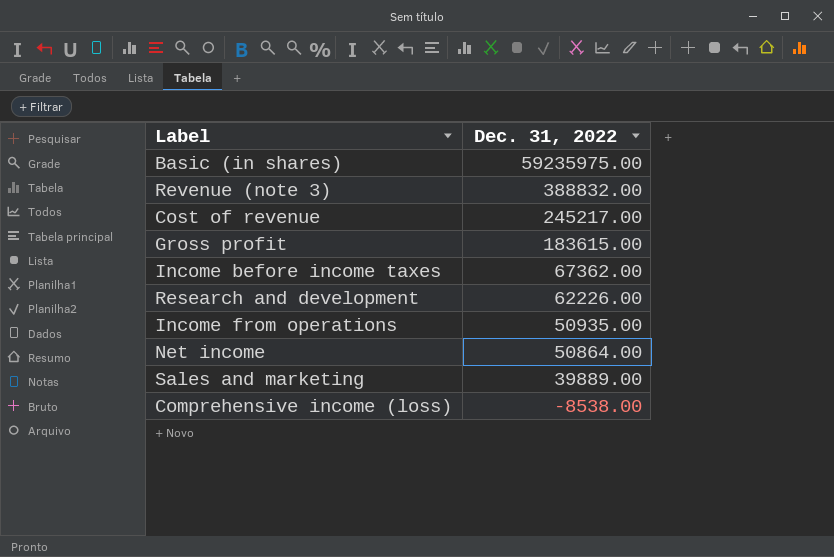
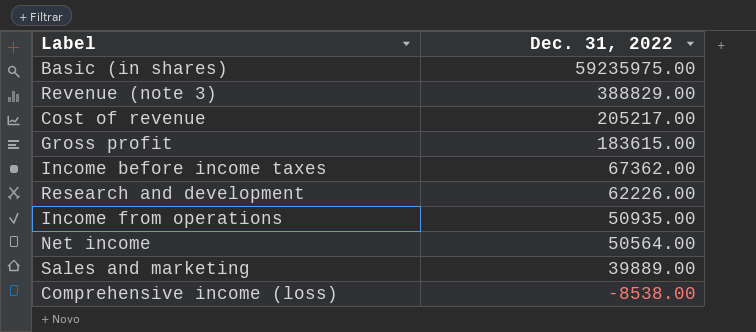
Revenue (note 3) | Dec. 31, 2022: 388832.00 -> 388829.00
Cost of revenue | Dec. 31, 2022: 245217.00 -> 205217.00
Net income | Dec. 31, 2022: 50864.00 -> 50564.00

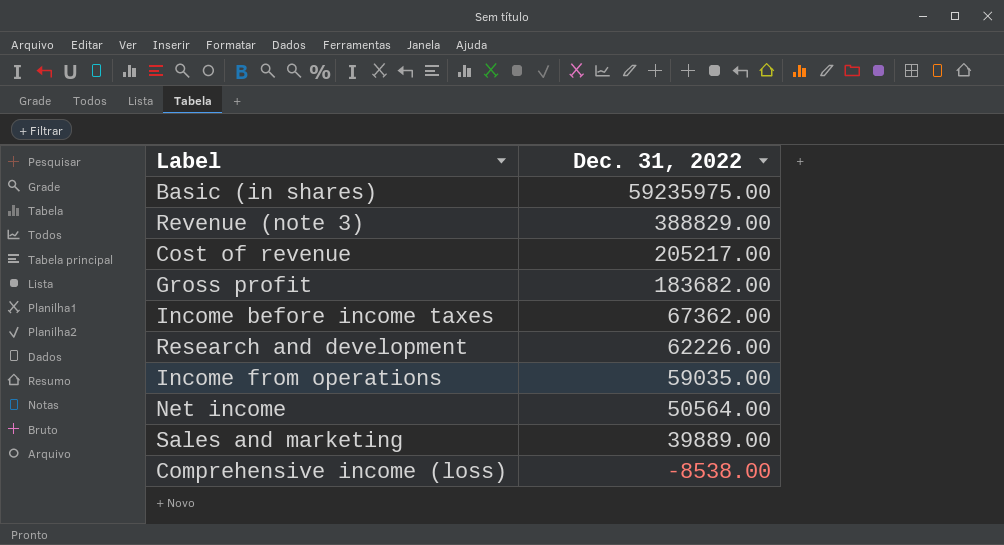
Gross profit | Dec. 31, 2022: 183615.00 -> 183682.00
Income from operations | Dec. 31, 2022: 50935.00 -> 59035.00

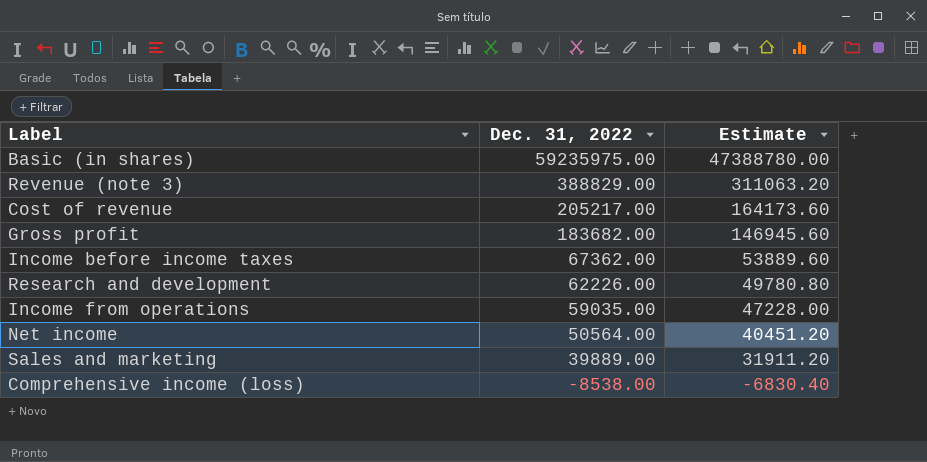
column Estimate | formula: none -> [Dec. 31, 2022] * 0.8

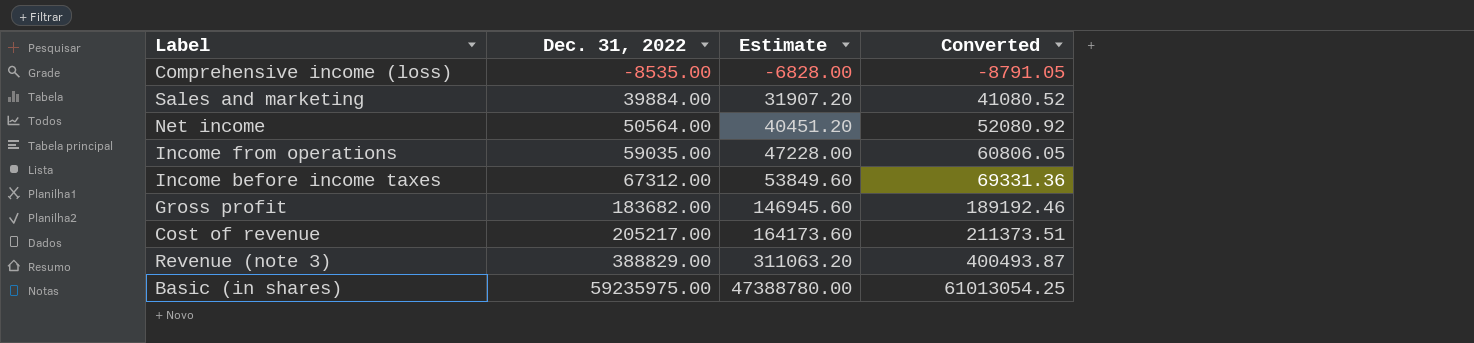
row order: Dec. 31, 2022 descending -> Dec. 31, 2022 ascending
column Converted | formula: none -> [Dec. 31, 2022] * 1.03
row Research and development: 62226.00 | 49780.80 -> none
Comprehensive income (loss) | Dec. 31, 2022: -8538.00 -> -8535.00
Comprehensive income (loss) | Estimate: -6830.40 -> -6828.00
Sales and marketing | Dec. 31, 2022: 39889.00 -> 39884.00
Sales and marketing | Estimate: 31911.20 -> 31907.20
Income before income taxes | Dec. 31, 2022: 67362.00 -> 67312.00
Income before income taxes | Estimate: 53889.60 -> 53849.60

